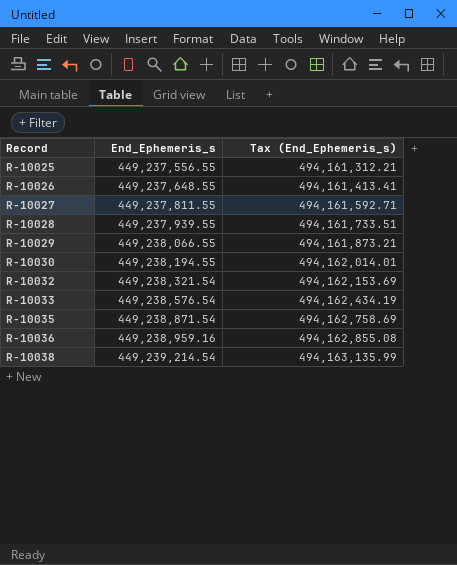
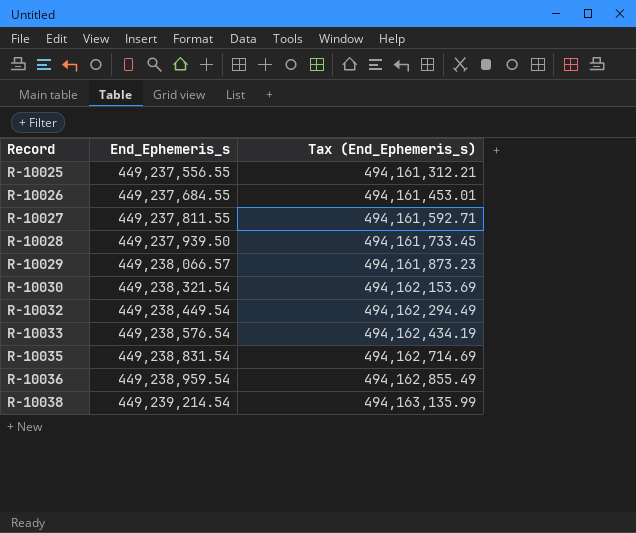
R-10026 | End_Ephemeris_s: 449,237,648.55 -> 449,237,684.55
R-10026 | Tax (End_Ephemeris_s): 494,161,413.41 -> 494,161,453.01
R-10028 | End_Ephemeris_s: 449,237,939.55 -> 449,237,939.50
R-10028 | Tax (End_Ephemeris_s): 494,161,733.51 -> 494,161,733.45
R-10029 | End_Ephemeris_s: 449,238,066.55 -> 449,238,066.57
R-10029 | Tax (End_Ephemeris_s): 494,161,873.21 -> 494,161,873.23
R-10030 | End_Ephemeris_s: 449,238,194.55 -> 449,238,321.54
R-10030 | Tax (End_Ephemeris_s): 494,162,014.01 -> 494,162,153.69
R-10032 | End_Ephemeris_s: 449,238,321.54 -> 449,238,449.54
R-10032 | Tax (End_Ephemeris_s): 494,162,153.69 -> 494,162,294.49
R-10035 | End_Ephemeris_s: 449,238,871.54 -> 449,238,831.54
R-10035 | Tax (End_Ephemeris_s): 494,162,758.69 -> 494,162,714.69
R-10036 | End_Ephemeris_s: 449,238,959.16 -> 449,238,959.54
R-10036 | Tax (End_Ephemeris_s): 494,162,855.08 -> 494,162,855.49

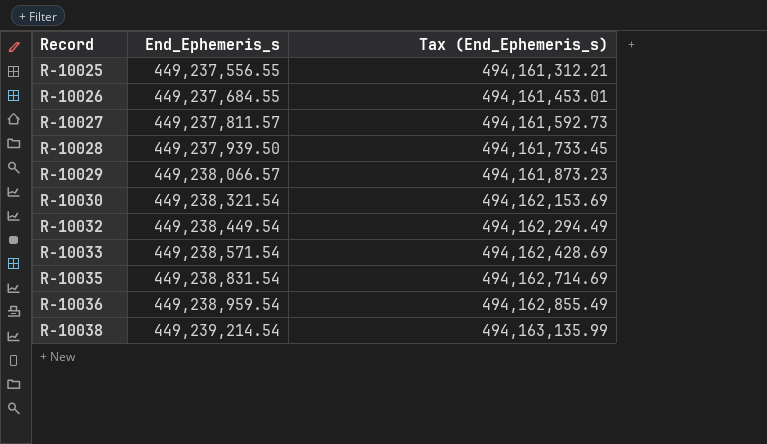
R-10027 | End_Ephemeris_s: 449,237,811.55 -> 449,237,811.57
R-10027 | Tax (End_Ephemeris_s): 494,161,592.71 -> 494,161,592.73
R-10033 | End_Ephemeris_s: 449,238,576.54 -> 449,238,571.54
R-10033 | Tax (End_Ephemeris_s): 494,162,434.19 -> 494,162,428.69

